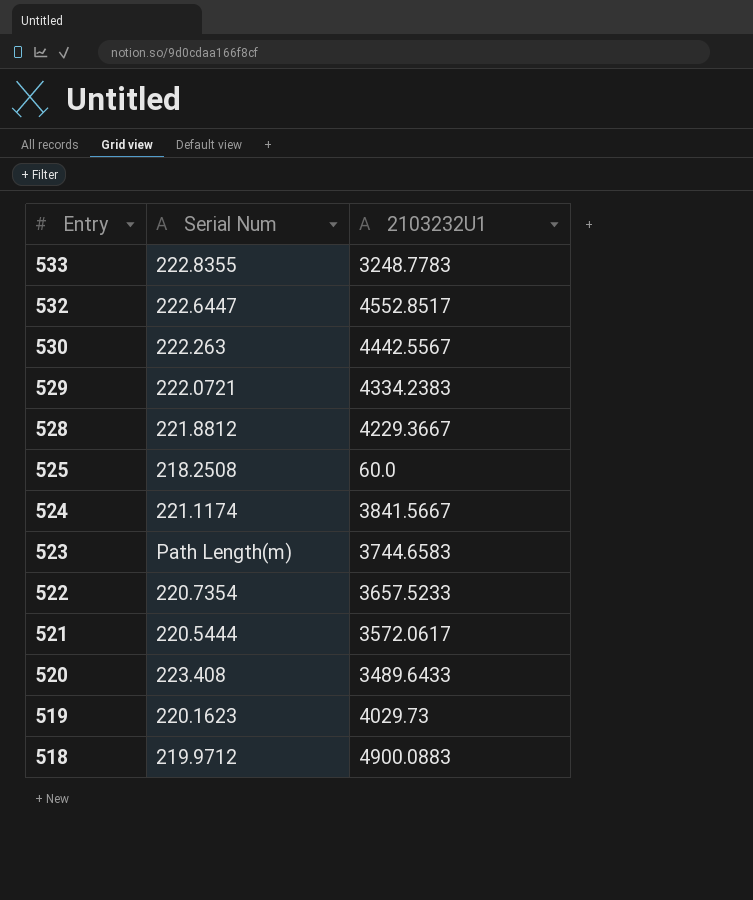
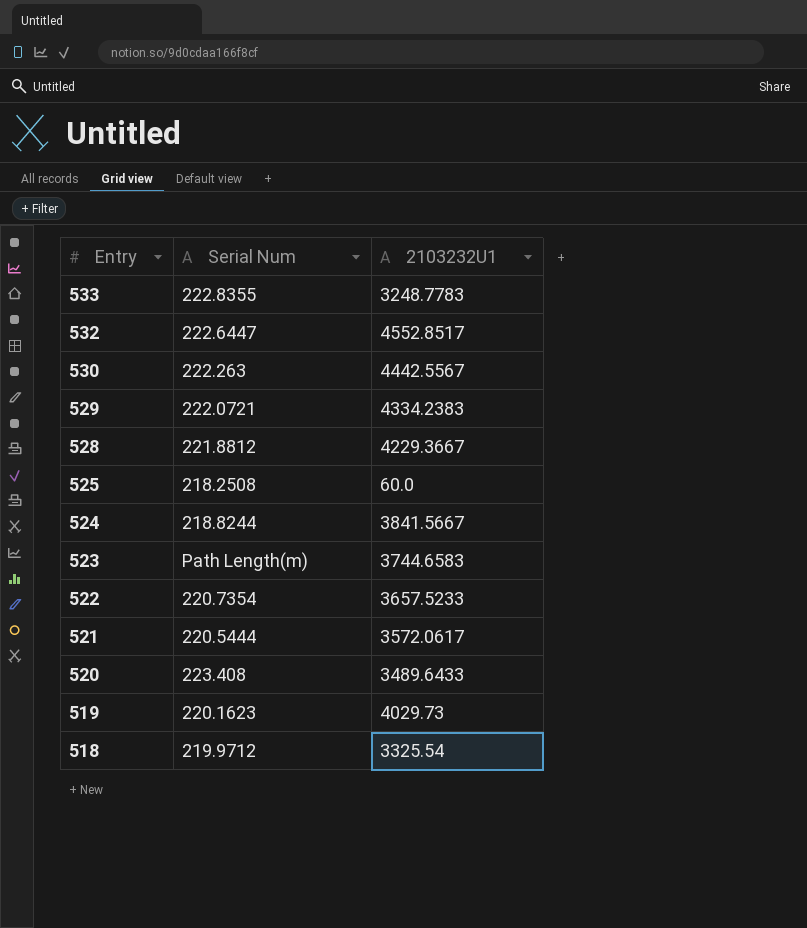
524 | Serial Num: 221.1174 -> 218.8244
518 | 2103232U1: 4900.0883 -> 3325.54

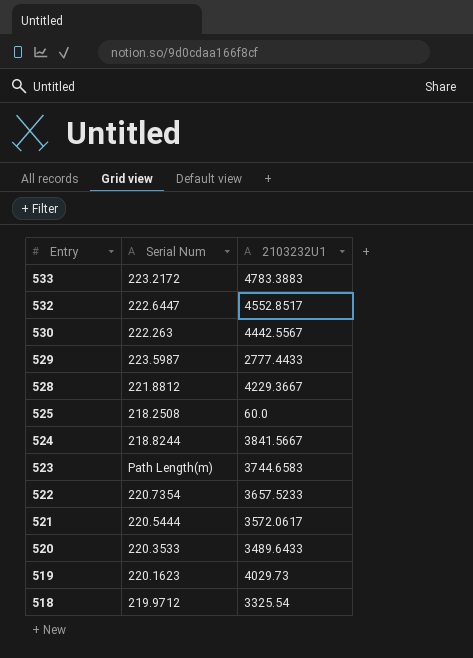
533 | Serial Num: 222.8355 -> 223.2172
533 | 2103232U1: 3248.7783 -> 4783.3883
529 | Serial Num: 222.0721 -> 223.5987
529 | 2103232U1: 4334.2383 -> 2777.4433
520 | Serial Num: 223.408 -> 220.3533

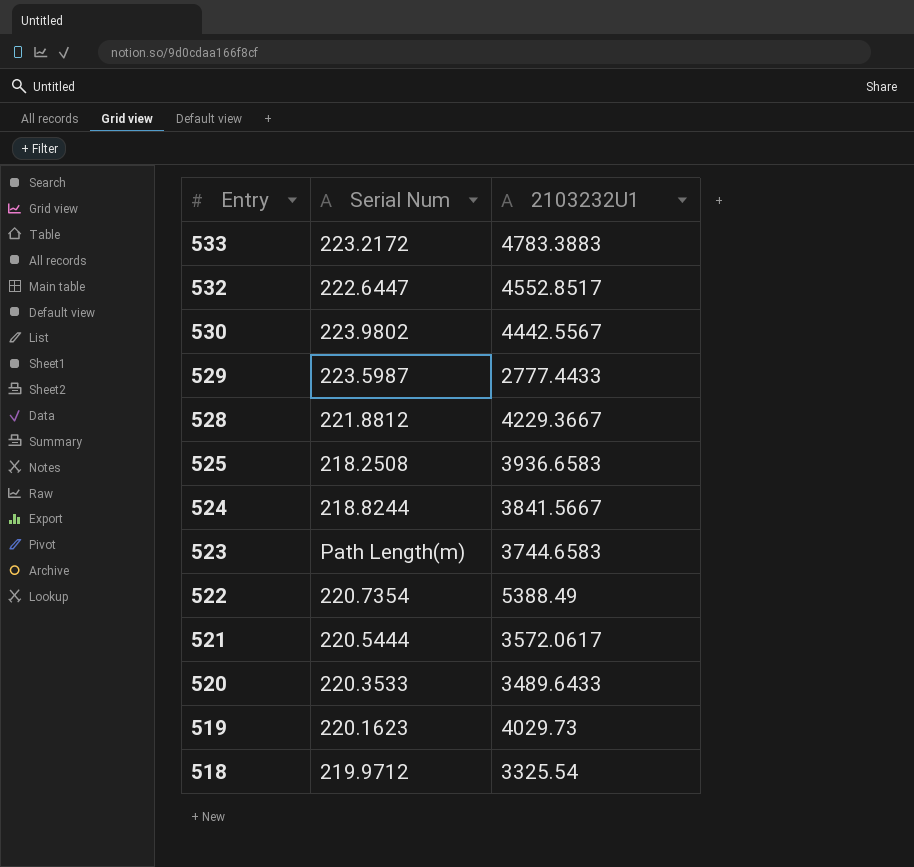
530 | Serial Num: 222.263 -> 223.9802
525 | 2103232U1: 60.0 -> 3936.6583
522 | 2103232U1: 3657.5233 -> 5388.49

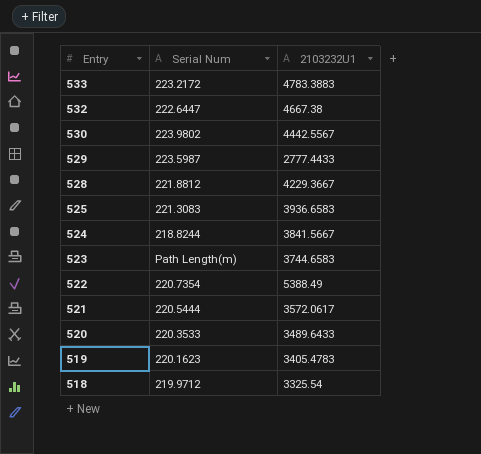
532 | 2103232U1: 4552.8517 -> 4667.38
525 | Serial Num: 218.2508 -> 221.3083
519 | 2103232U1: 4029.73 -> 3405.4783

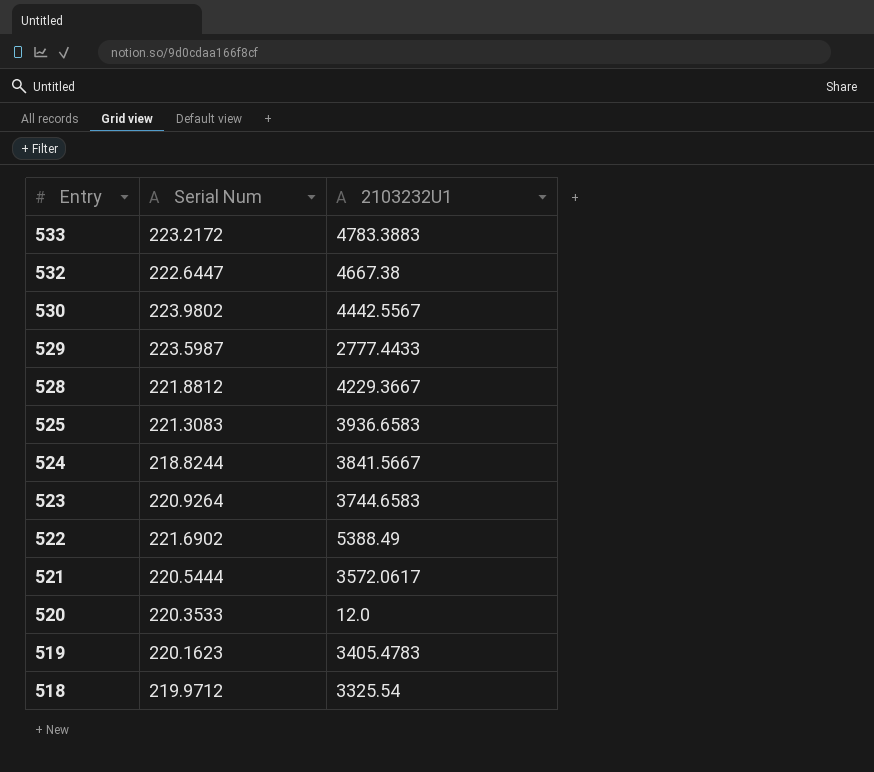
523 | Serial Num: Path Length(m) -> 220.9264
522 | Serial Num: 220.7354 -> 221.6902
520 | 2103232U1: 3489.6433 -> 12.0

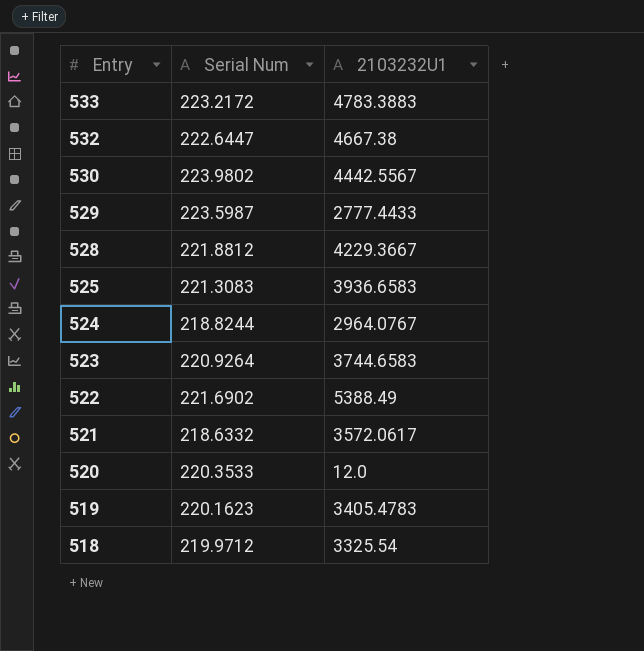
524 | 2103232U1: 3841.5667 -> 2964.0767
521 | Serial Num: 220.5444 -> 218.6332

